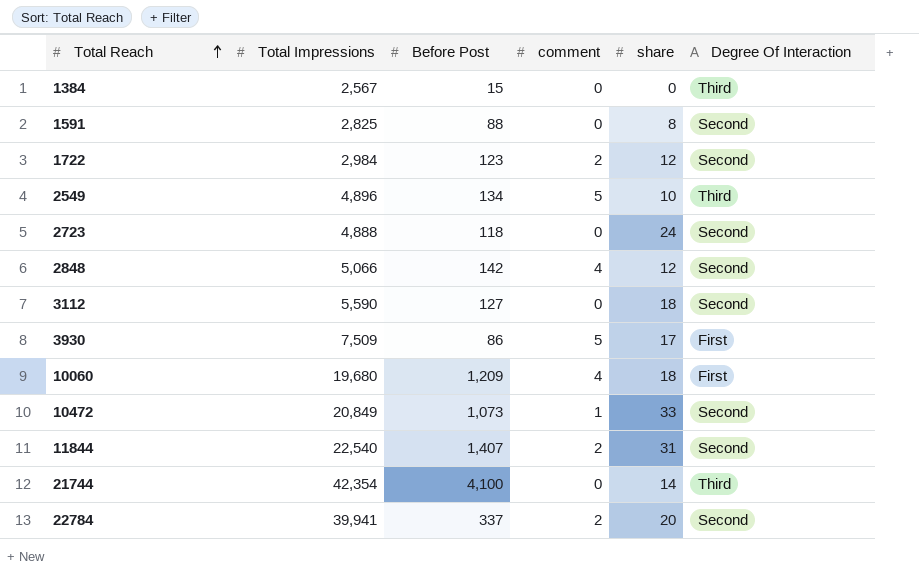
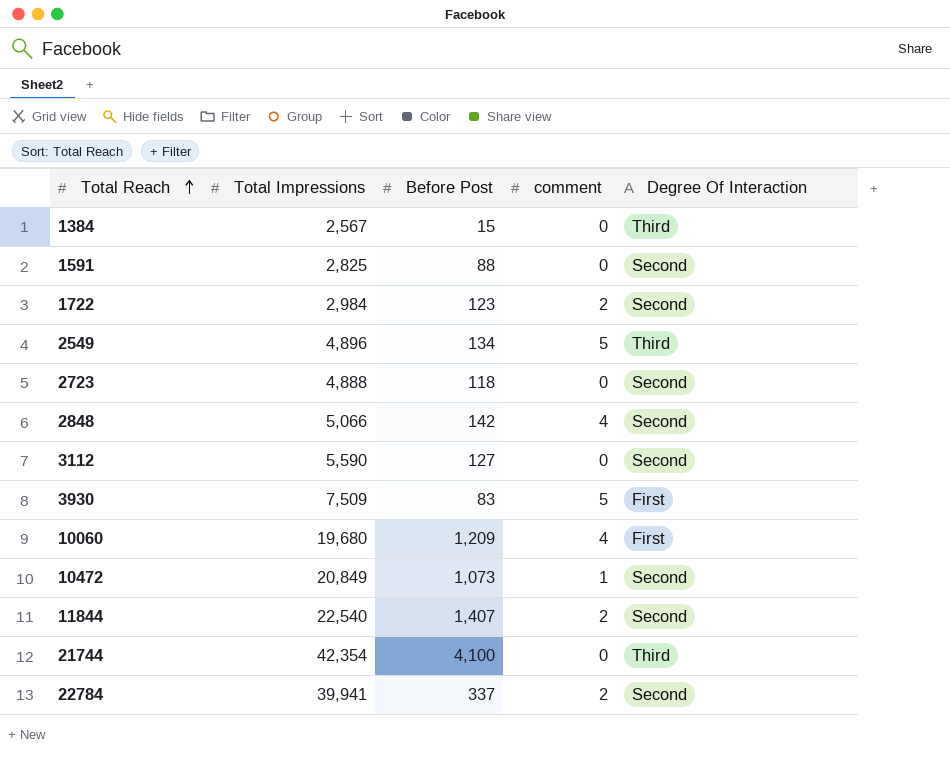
column share | position: 5 -> none
3930 | Before Post: 86 -> 83

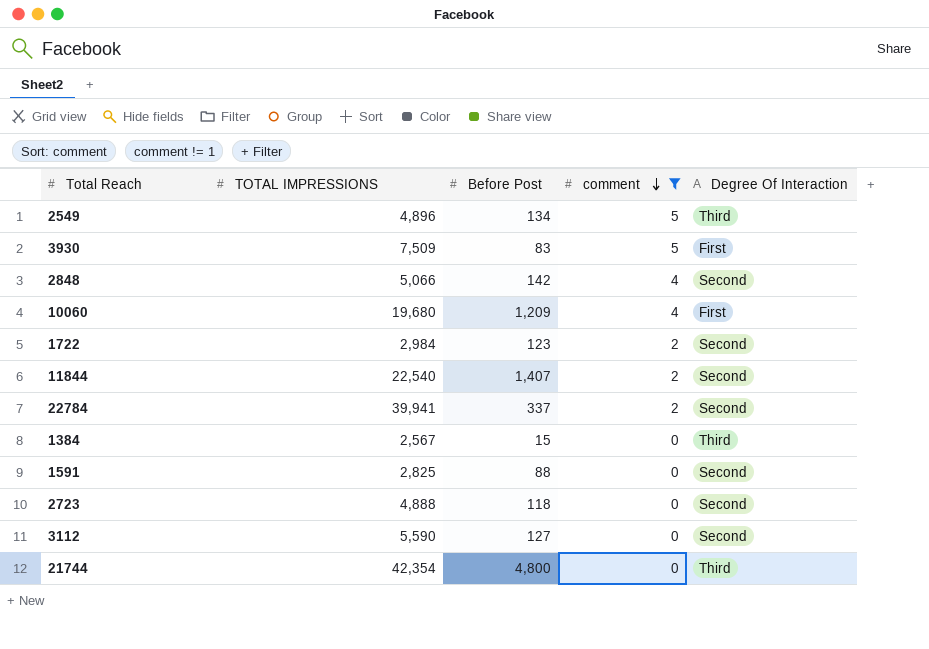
filter: none -> comment != 1
row order: Total Reach ascending -> comment descending
column name: Total Impressions -> TOTAL IMPRESSIONS
21744 | Before Post: 4,100 -> 4,800

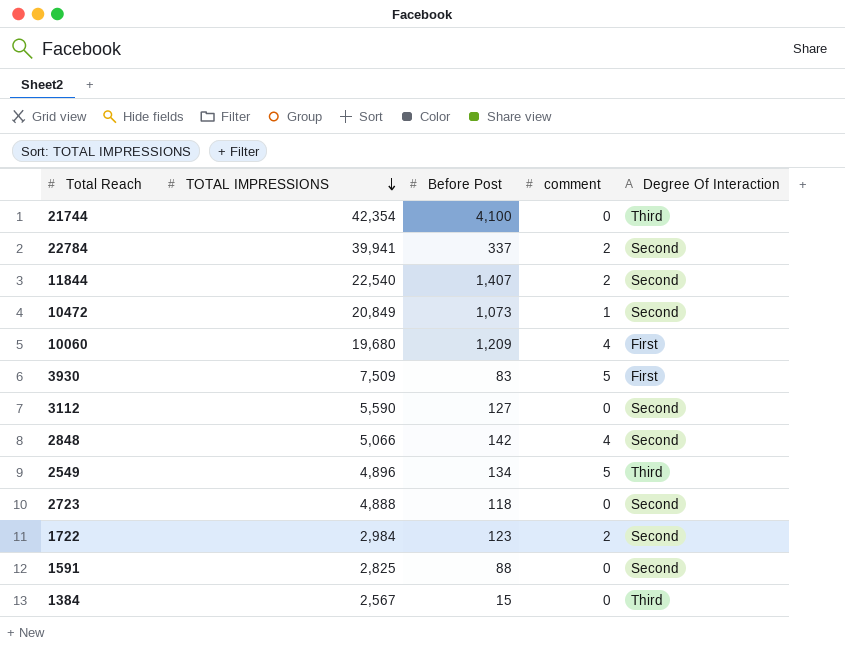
filter: comment != 1 -> none
row order: comment descending -> TOTAL IMPRESSIONS descending
21744 | Before Post: 4,800 -> 4,100

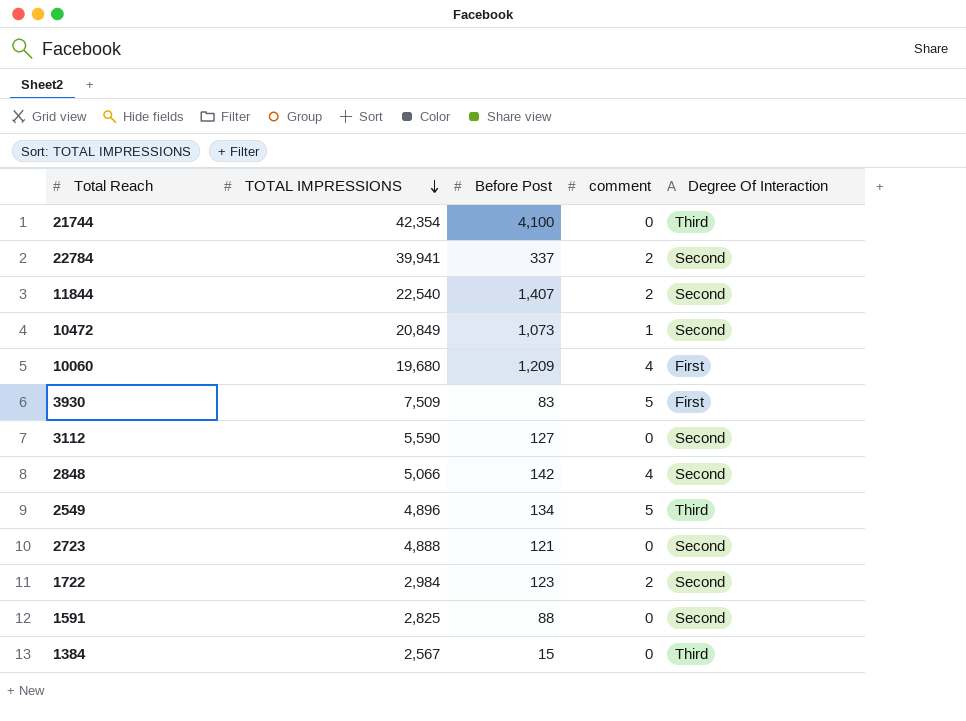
2723 | Before Post: 118 -> 121

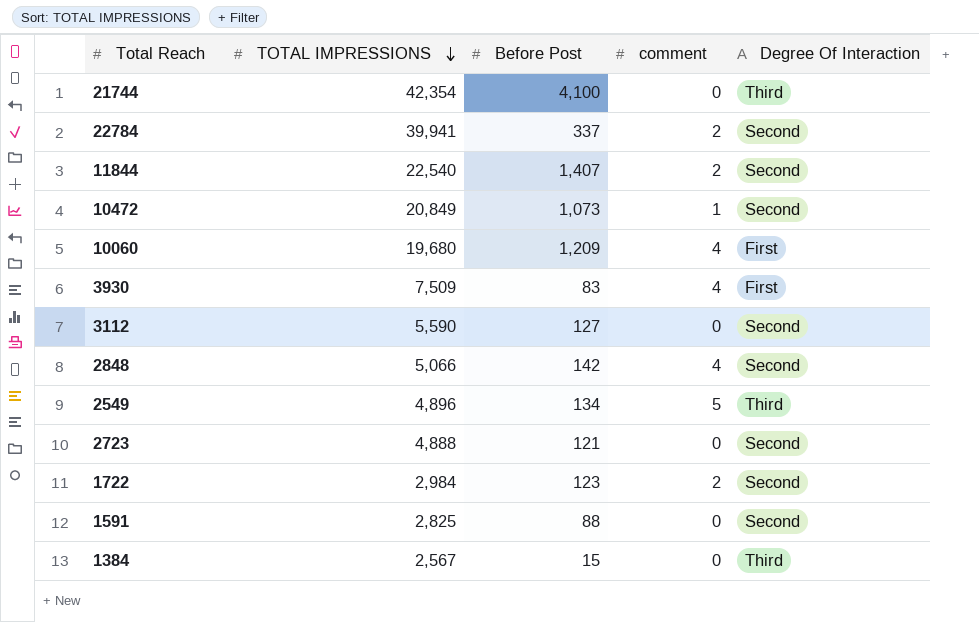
3930 | comment: 5 -> 4

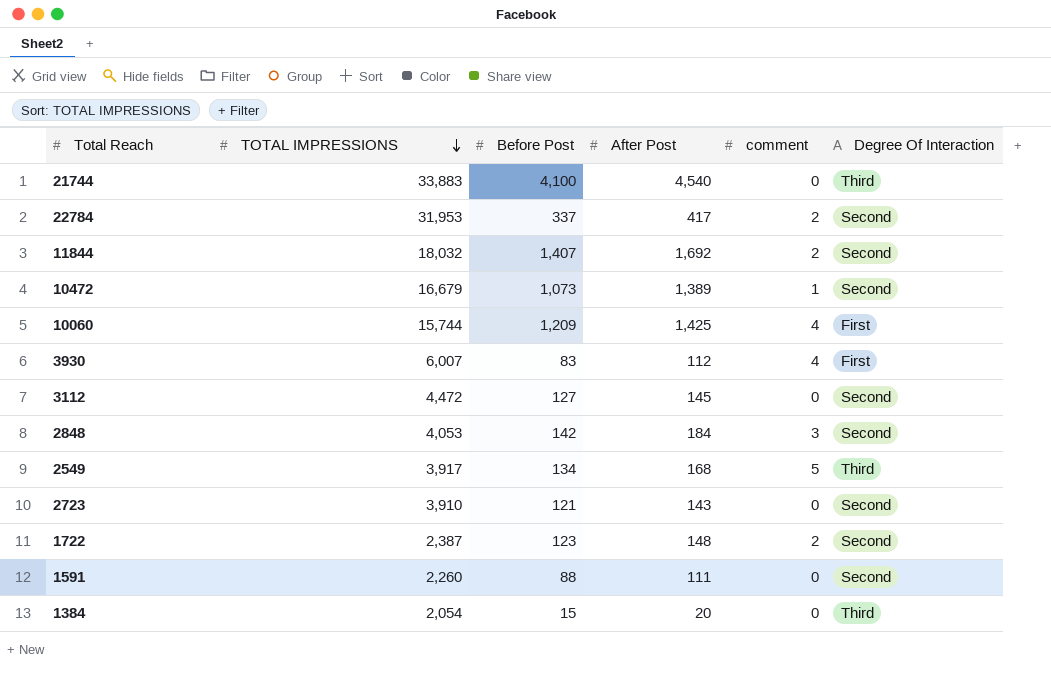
column After Post | position: none -> 4
21744 | TOTAL IMPRESSIONS: 42,354 -> 33,883
22784 | TOTAL IMPRESSIONS: 39,941 -> 31,953
11844 | TOTAL IMPRESSIONS: 22,540 -> 18,032
10472 | TOTAL IMPRESSIONS: 20,849 -> 16,679
10060 | TOTAL IMPRESSIONS: 19,680 -> 15,744
3930 | TOTAL IMPRESSIONS: 7,509 -> 6,007
3112 | TOTAL IMPRESSIONS: 5,590 -> 4,472
2848 | TOTAL IMPRESSIONS: 5,066 -> 4,053
2848 | comment: 4 -> 3
2549 | TOTAL IMPRESSIONS: 4,896 -> 3,917
2723 | TOTAL IMPRESSIONS: 4,888 -> 3,910
1722 | TOTAL IMPRESSIONS: 2,984 -> 2,387
1591 | TOTAL IMPRESSIONS: 2,825 -> 2,260
1384 | TOTAL IMPRESSIONS: 2,567 -> 2,054

